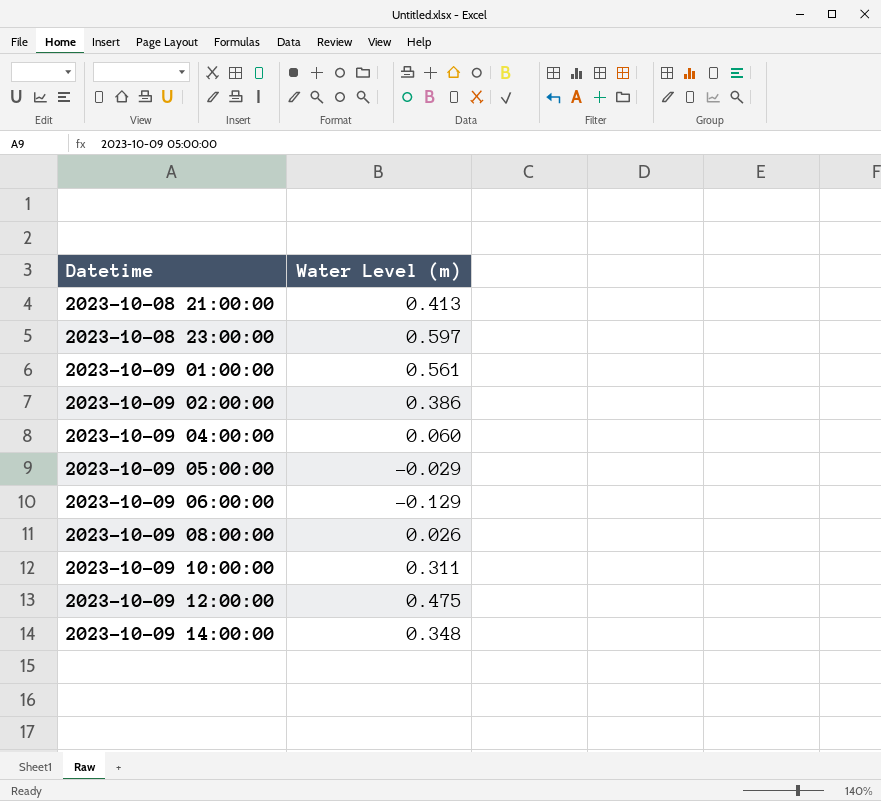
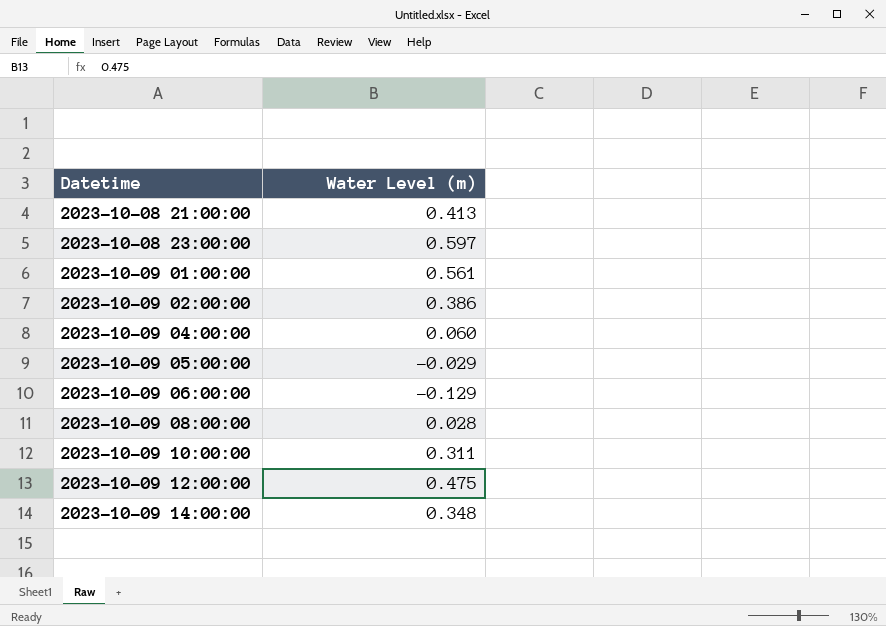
2023-10-09 08:00:00 | Water Level (m): 0.026 -> 0.028

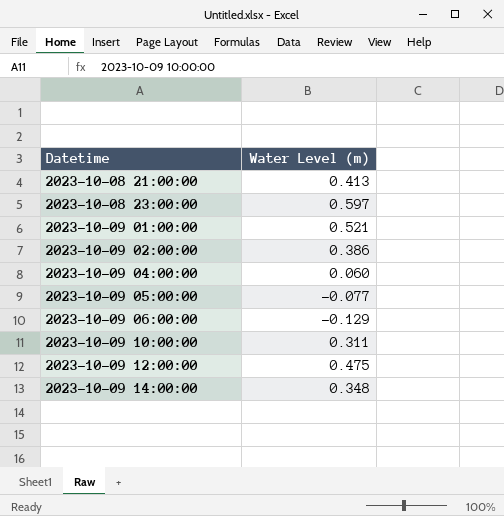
row 2023-10-09 08:00:00: 0.028 -> none
2023-10-09 01:00:00 | Water Level (m): 0.561 -> 0.521
2023-10-09 05:00:00 | Water Level (m): -0.029 -> -0.077

